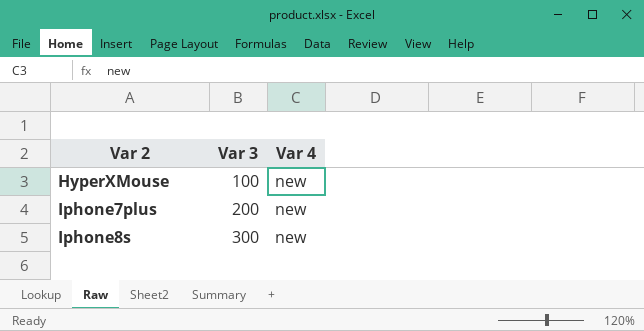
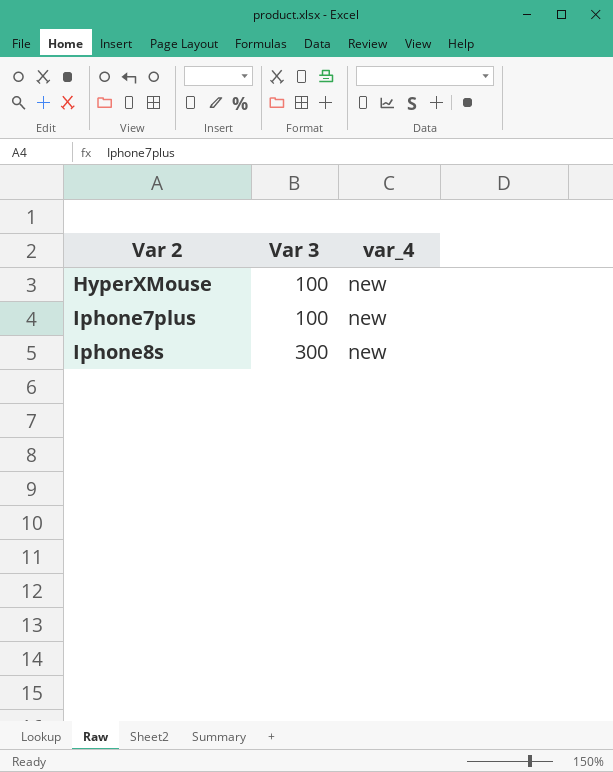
column name: Var 4 -> var_4
Iphone7plus | Var 3: 200 -> 100

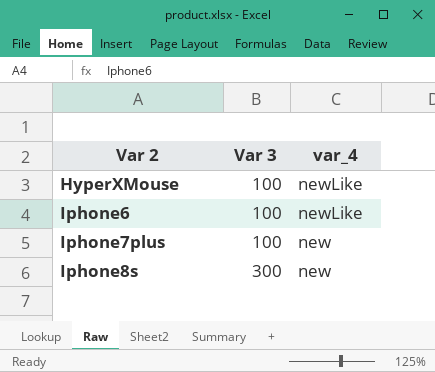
HyperXMouse | var_4: new -> newLike
row Iphone6: none -> 100 | newLike

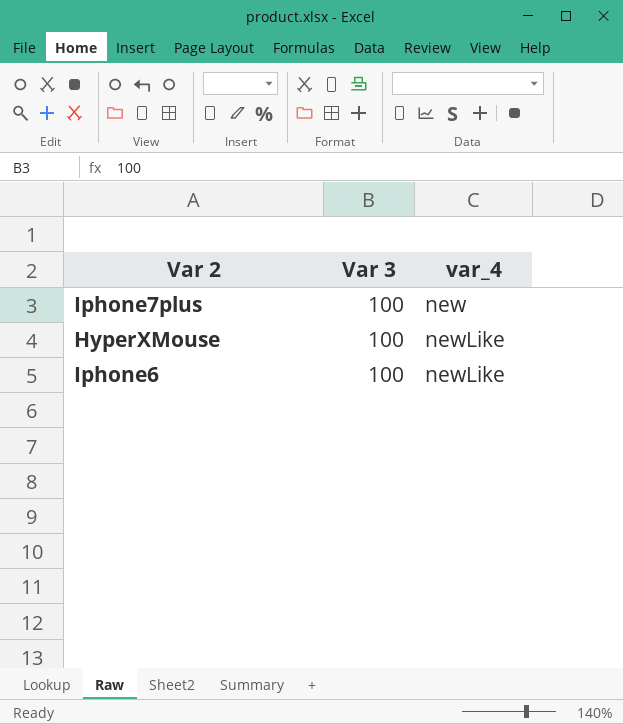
row order: Var 2 ascending -> var_4 ascending
row Iphone8s: 300 | new -> none

